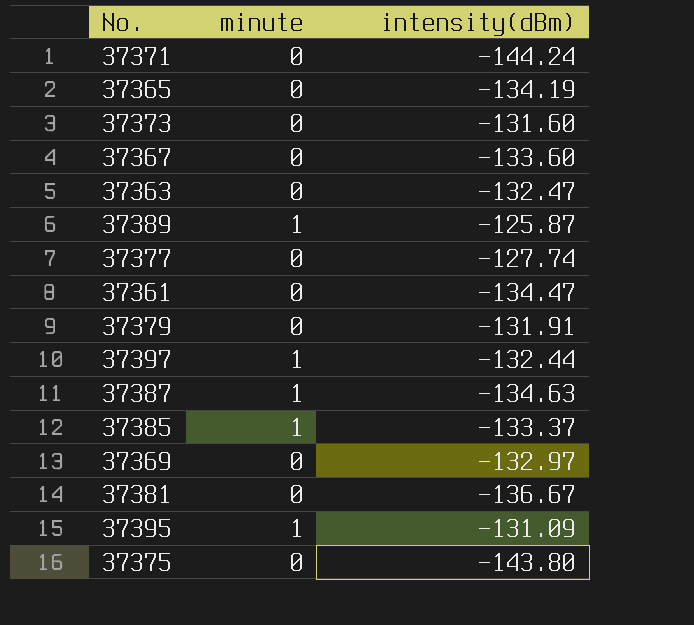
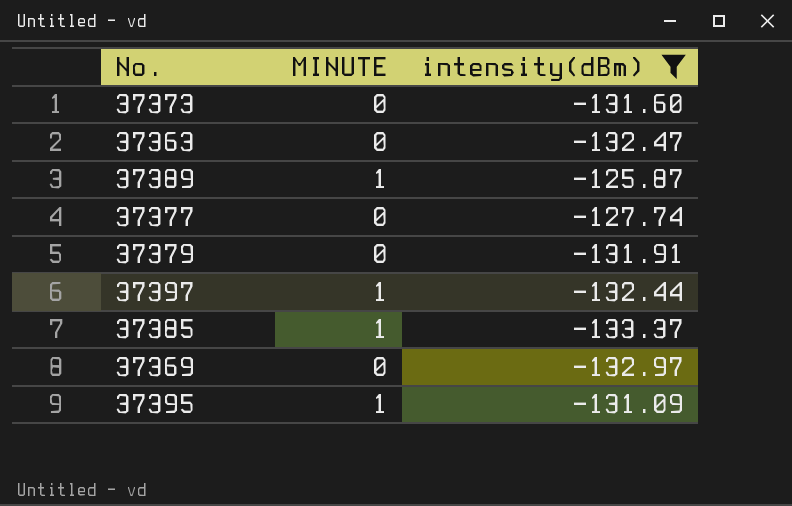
filter: none -> intensity(dBm) >= -133.37
column name: minute -> MINUTE

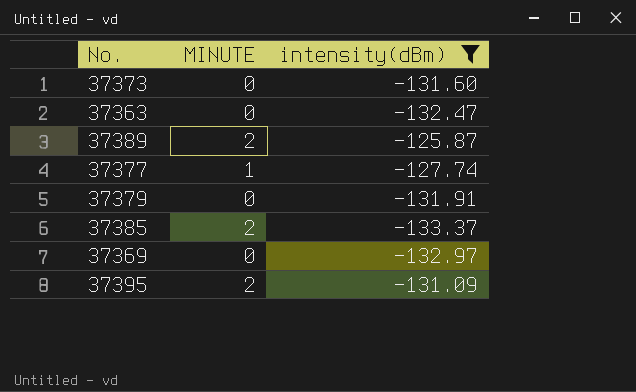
row 37397: 1 | -132.44 -> none
37389 | MINUTE: 1 -> 2
37377 | MINUTE: 0 -> 1
37385 | MINUTE: 1 -> 2
37395 | MINUTE: 1 -> 2

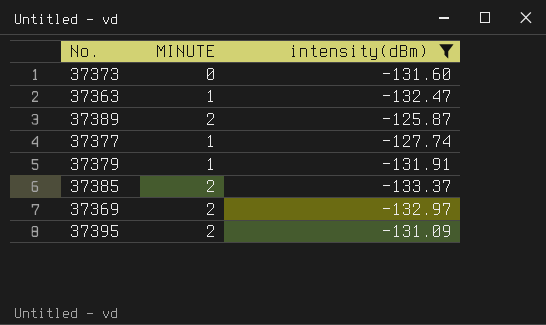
37363 | MINUTE: 0 -> 1
37379 | MINUTE: 0 -> 1
37369 | MINUTE: 0 -> 2

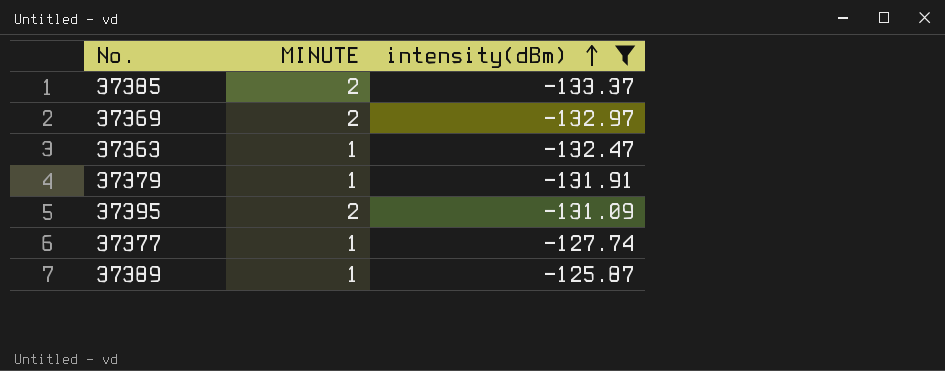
row order: none -> intensity(dBm) ascending
row 37373: 0 | -131.60 -> none
37389 | MINUTE: 2 -> 1

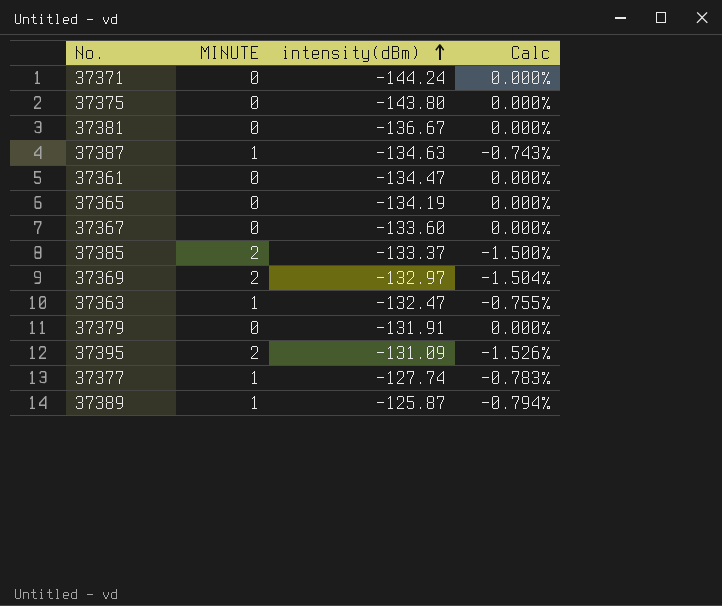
filter: intensity(dBm) >= -133.37 -> none
column Calc | formula: none -> [MINUTE] / [intensity(dBm)]
37379 | MINUTE: 1 -> 0

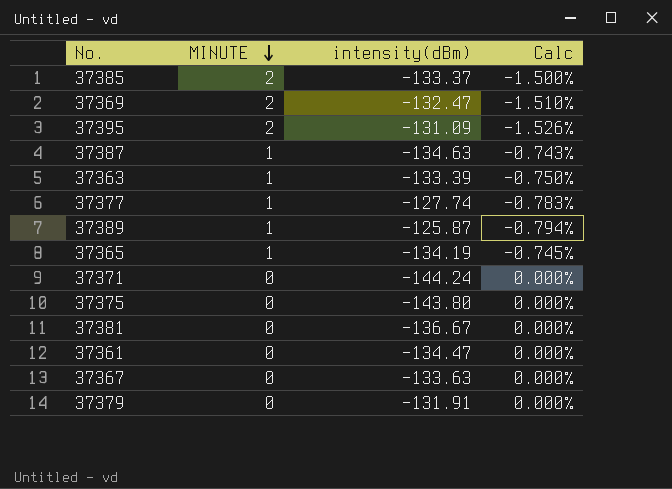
row order: intensity(dBm) ascending -> MINUTE descending
37369 | intensity(dBm): -132.97 -> -132.47
37369 | Calc: -1.504% -> -1.510%
37363 | intensity(dBm): -132.47 -> -133.39
37363 | Calc: -0.755% -> -0.750%
37365 | MINUTE: 0 -> 1
37365 | Calc: 0.000% -> -0.745%
37367 | intensity(dBm): -133.60 -> -133.63

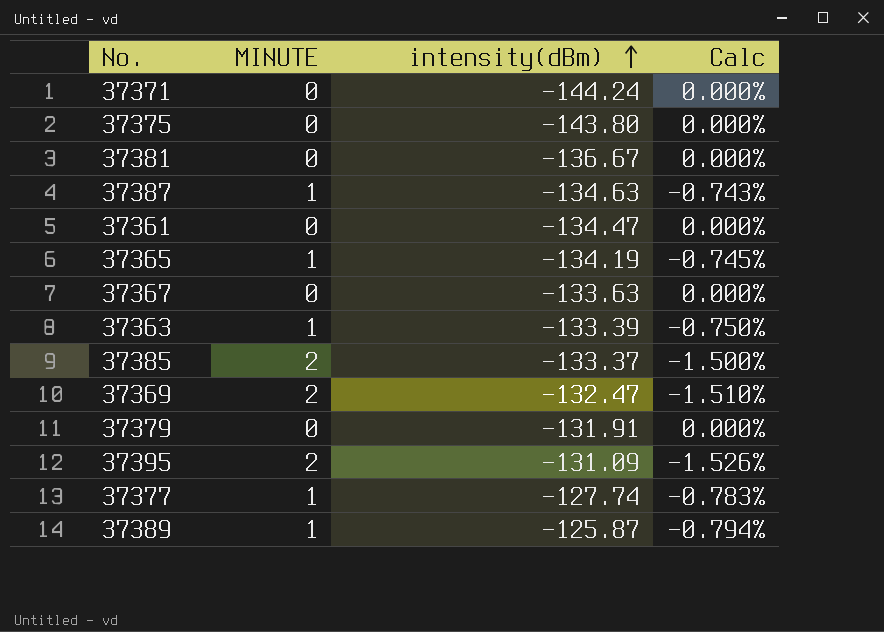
row order: MINUTE descending -> intensity(dBm) ascending

